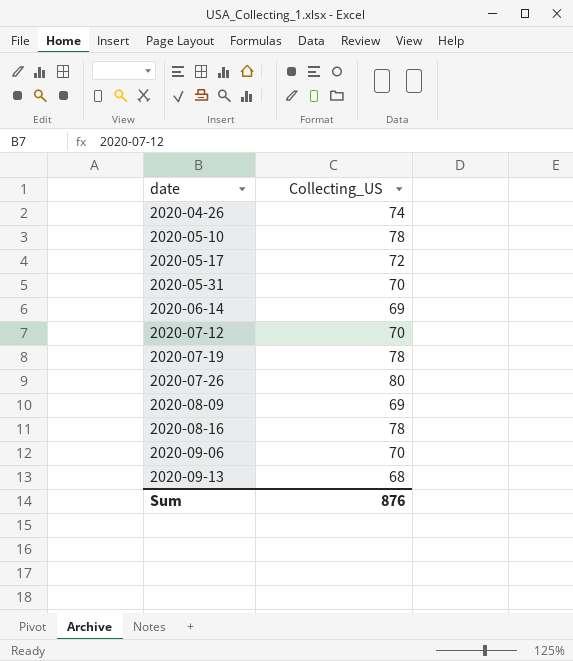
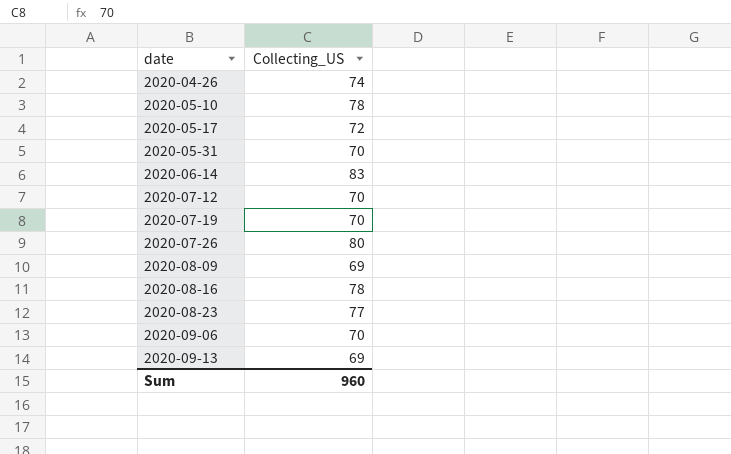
2020-06-14 | Collecting_US: 69 -> 83
2020-07-19 | Collecting_US: 78 -> 70
row 2020-08-23: none -> 77
2020-09-13 | Collecting_US: 68 -> 69
Sum | Collecting_US: 876 -> 960

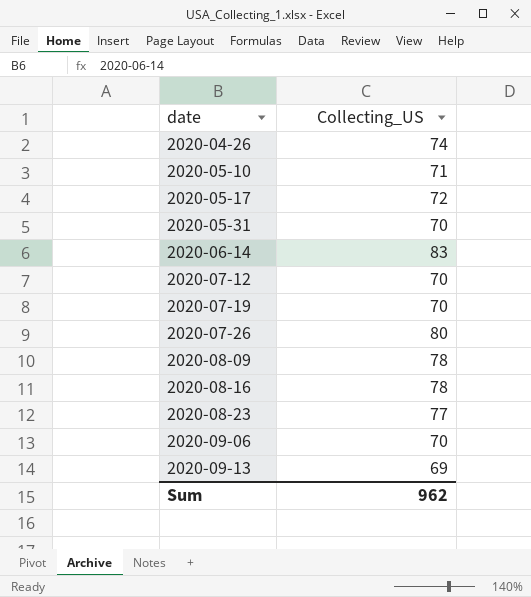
2020-05-10 | Collecting_US: 78 -> 71
2020-08-09 | Collecting_US: 69 -> 78
Sum | Collecting_US: 960 -> 962

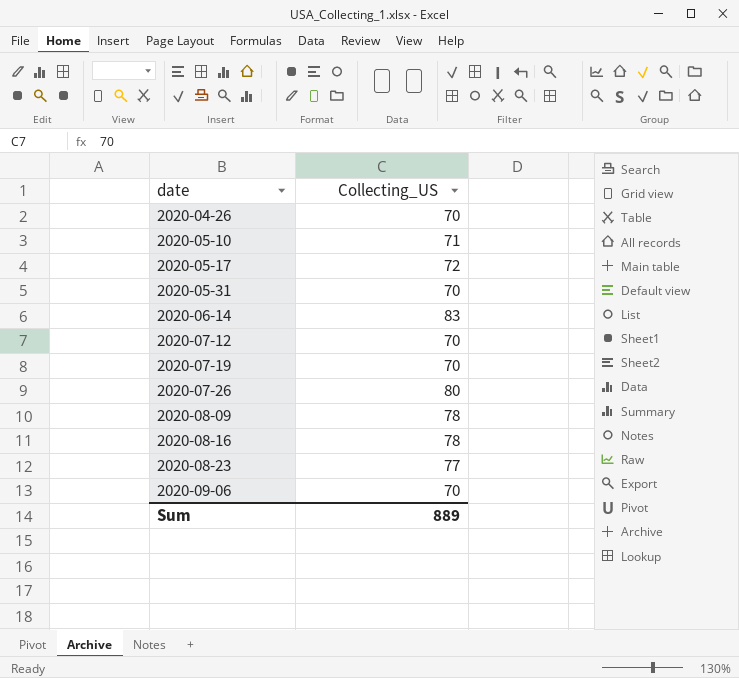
row 2020-09-13: 69 -> none
2020-04-26 | Collecting_US: 74 -> 70
Sum | Collecting_US: 962 -> 889

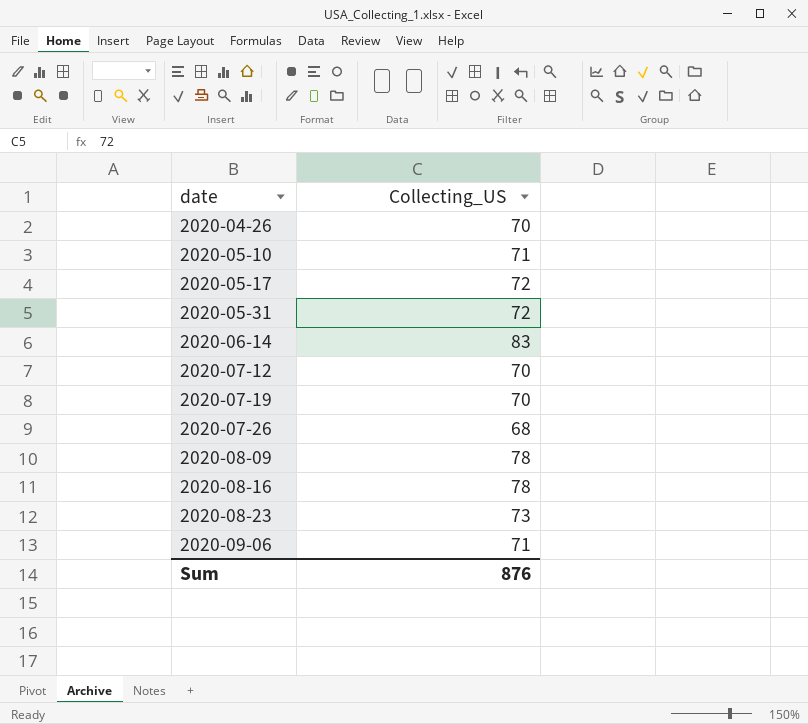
2020-05-31 | Collecting_US: 70 -> 72
2020-07-26 | Collecting_US: 80 -> 68
2020-08-23 | Collecting_US: 77 -> 73
2020-09-06 | Collecting_US: 70 -> 71
Sum | Collecting_US: 889 -> 876

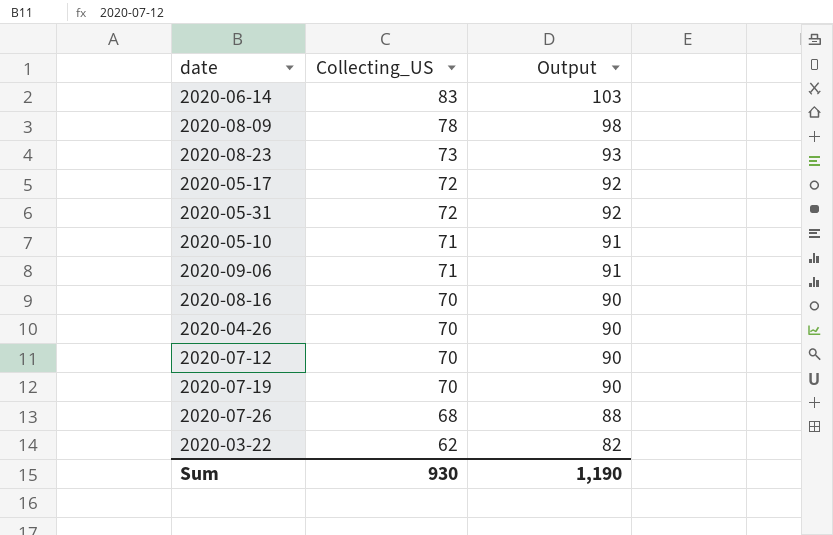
row order: date ascending -> Collecting_US descending
column Output | formula: none -> [Collecting_US] + 20
2020-08-16 | Collecting_US: 78 -> 70
row 2020-03-22: none -> 62 | 82
Sum | Collecting_US: 876 -> 930

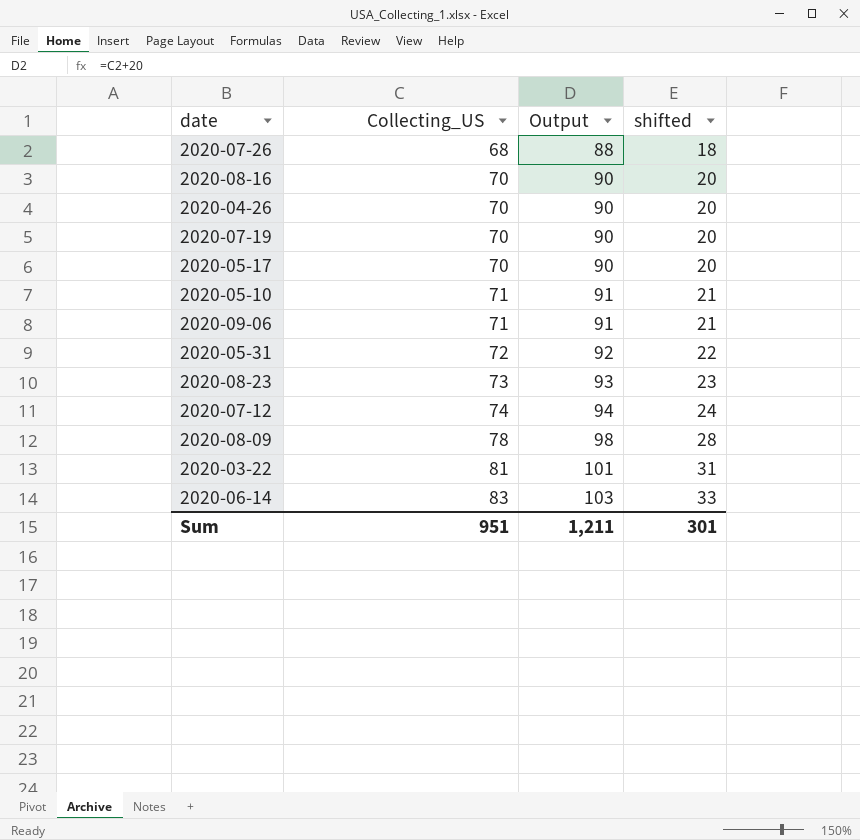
row order: Collecting_US descending -> Collecting_US ascending
column shifted | formula: none -> [Collecting_US] - 50
2020-05-17 | Collecting_US: 72 -> 70
2020-05-17 | Output: 92 -> 90
2020-07-12 | Collecting_US: 70 -> 74
2020-07-12 | Output: 90 -> 94
2020-03-22 | Collecting_US: 62 -> 81
2020-03-22 | Output: 82 -> 101
Sum | Collecting_US: 930 -> 951
Sum | Output: 1,190 -> 1,211

